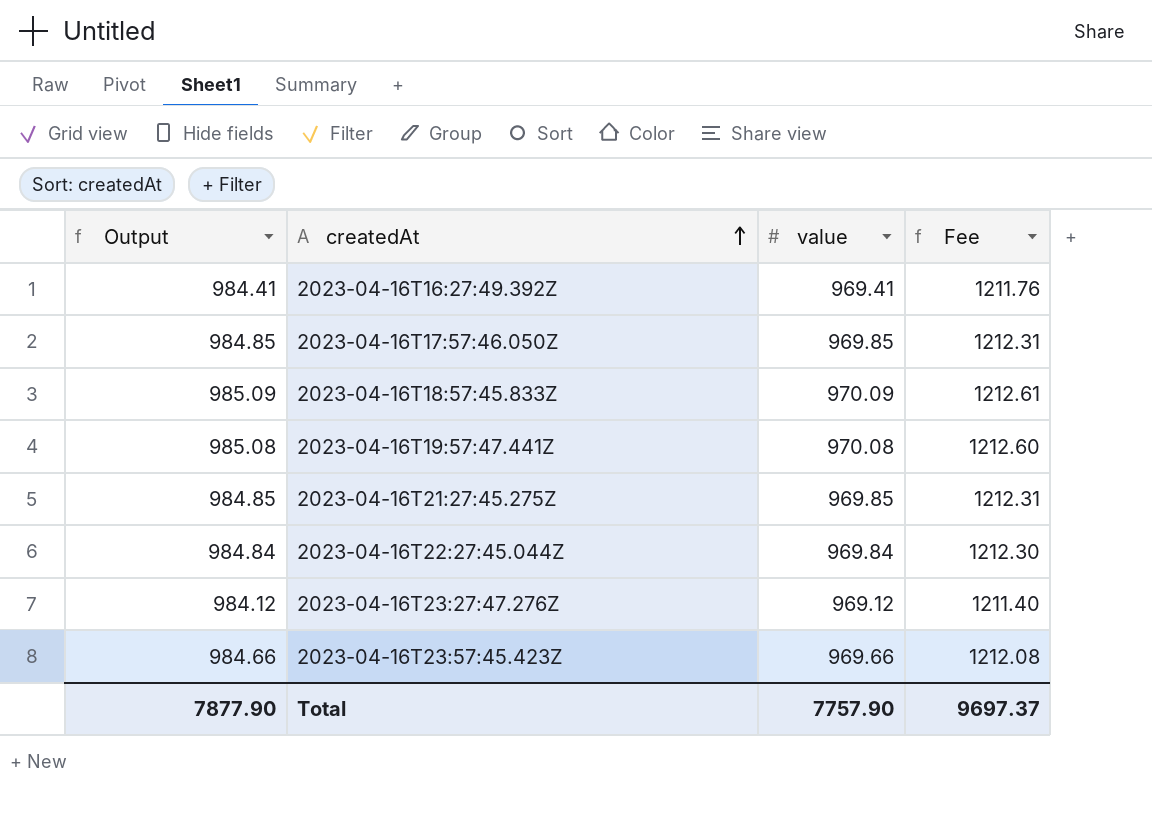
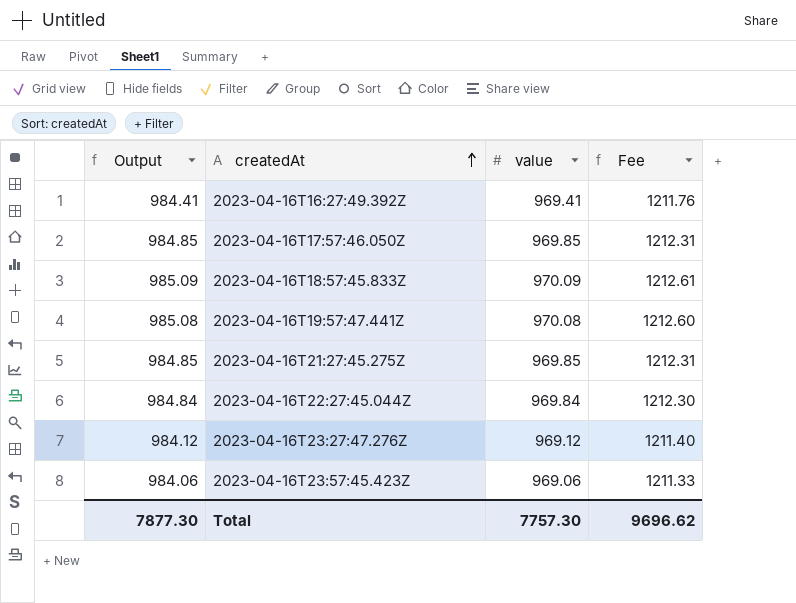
2023-04-16T23:57:45.423Z | Output: 984.66 -> 984.06
2023-04-16T23:57:45.423Z | value: 969.66 -> 969.06
2023-04-16T23:57:45.423Z | Fee: 1212.08 -> 1211.33
Total | Output: 7877.90 -> 7877.30
Total | value: 7757.90 -> 7757.30
Total | Fee: 9697.37 -> 9696.62

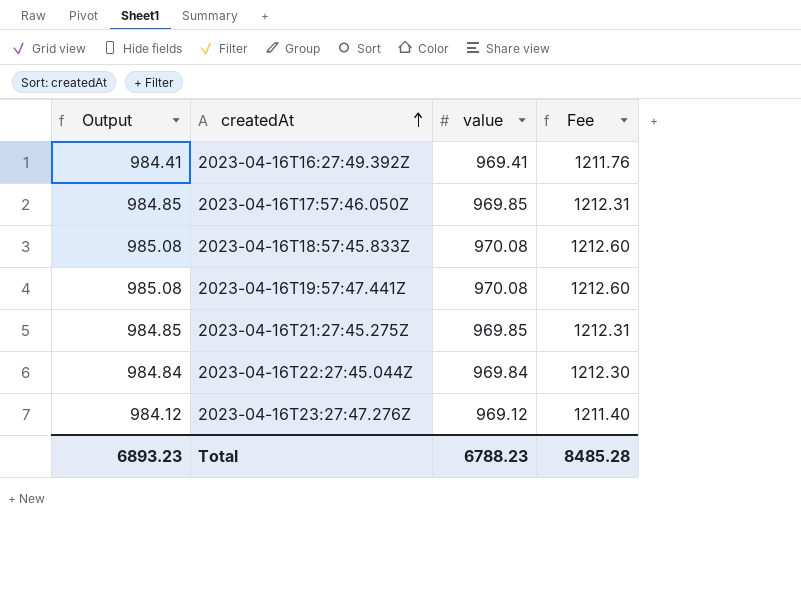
row 2023-04-16T23:57:45.423Z: 984.06 | 969.06 | 1211.33 -> none
2023-04-16T18:57:45.833Z | Output: 985.09 -> 985.08
2023-04-16T18:57:45.833Z | value: 970.09 -> 970.08
2023-04-16T18:57:45.833Z | Fee: 1212.61 -> 1212.60
Total | Output: 7877.30 -> 6893.23
Total | value: 7757.30 -> 6788.23
Total | Fee: 9696.62 -> 8485.28

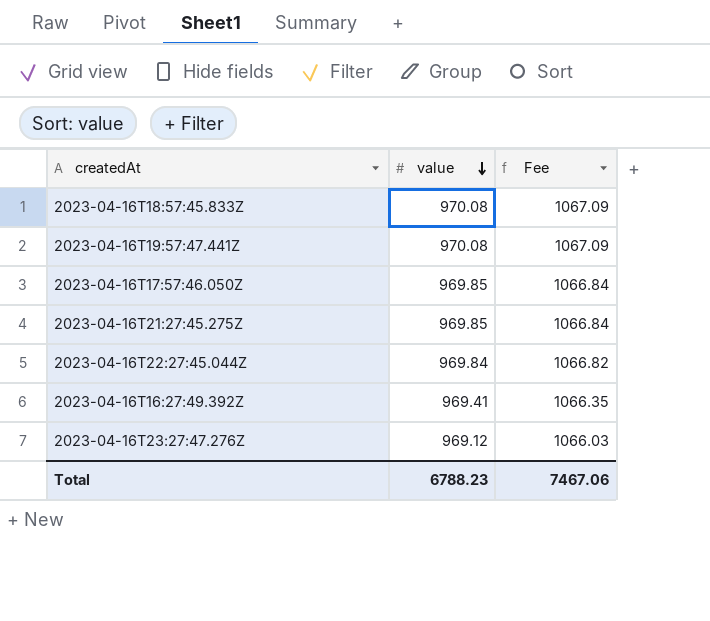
row order: createdAt ascending -> value descending
column Output | formula: [value] + 15 -> none
column Fee | formula: [value] * 1.25 -> [value] * 1.1
Total | Fee: 8485.28 -> 7467.06

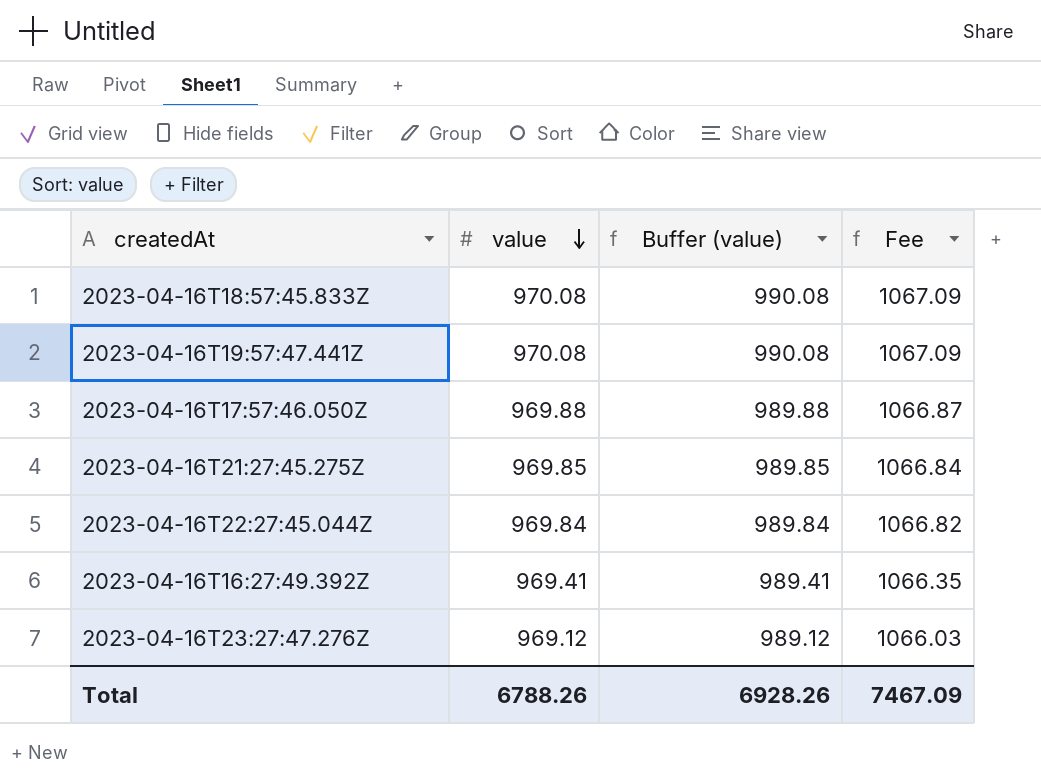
column Buffer (value) | formula: none -> [value] + 20
2023-04-16T17:57:46.050Z | value: 969.85 -> 969.88
2023-04-16T17:57:46.050Z | Fee: 1066.84 -> 1066.87
Total | value: 6788.23 -> 6788.26
Total | Fee: 7467.06 -> 7467.09

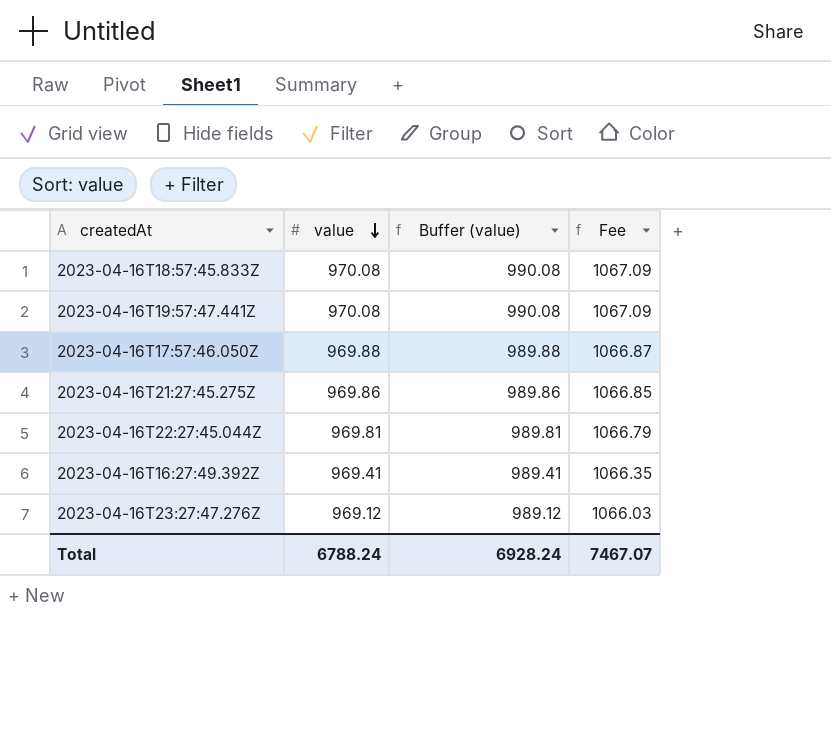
2023-04-16T21:27:45.275Z | value: 969.85 -> 969.86
2023-04-16T21:27:45.275Z | Buffer (value): 989.85 -> 989.86
2023-04-16T21:27:45.275Z | Fee: 1066.84 -> 1066.85
2023-04-16T22:27:45.044Z | value: 969.84 -> 969.81
2023-04-16T22:27:45.044Z | Buffer (value): 989.84 -> 989.81
2023-04-16T22:27:45.044Z | Fee: 1066.82 -> 1066.79
Total | value: 6788.26 -> 6788.24
Total | Buffer (value): 6928.26 -> 6928.24
Total | Fee: 7467.09 -> 7467.07

